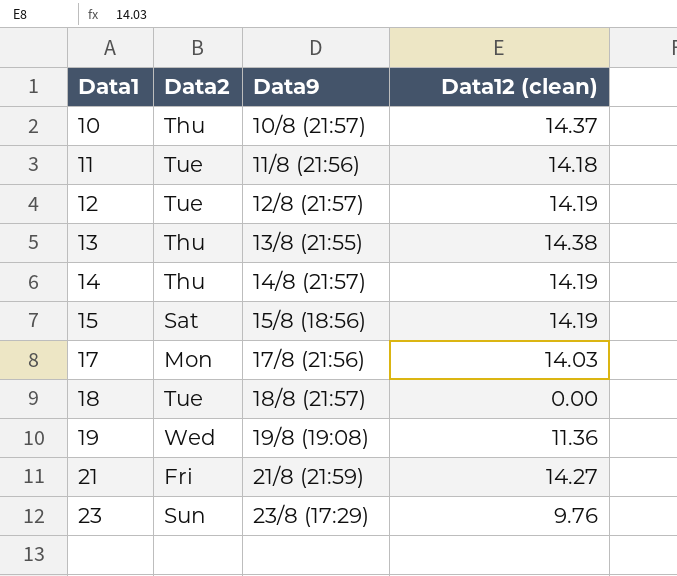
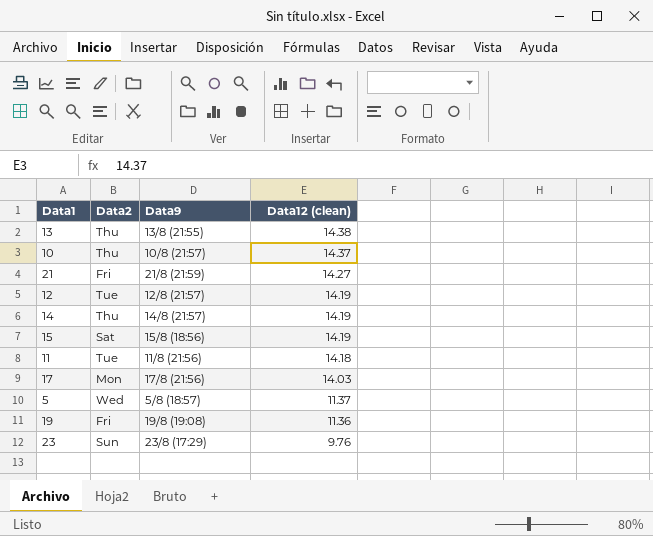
row order: Data1 ascending -> Data12 (clean) descending
row 18: Tue | 18/8 (21:57) | 0.00 -> none
row 5: none -> Wed | 5/8 (18:57) | 11.37
19 | Data2: Wed -> Fri

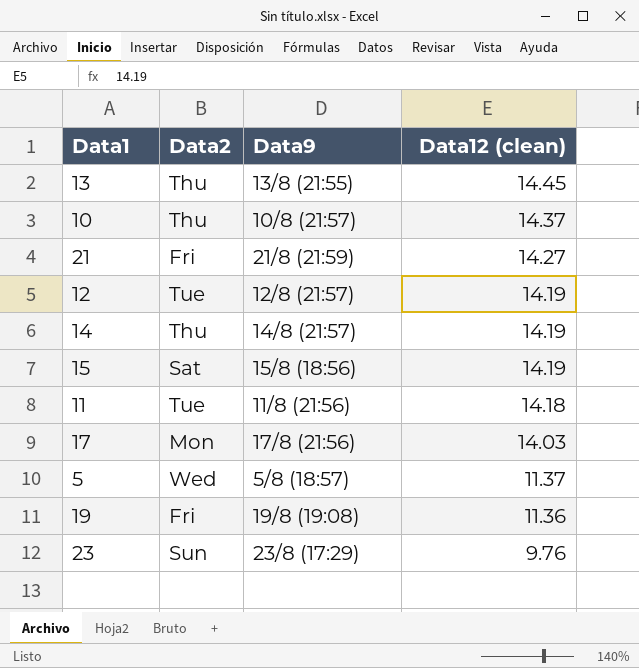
13 | Data12 (clean): 14.38 -> 14.45

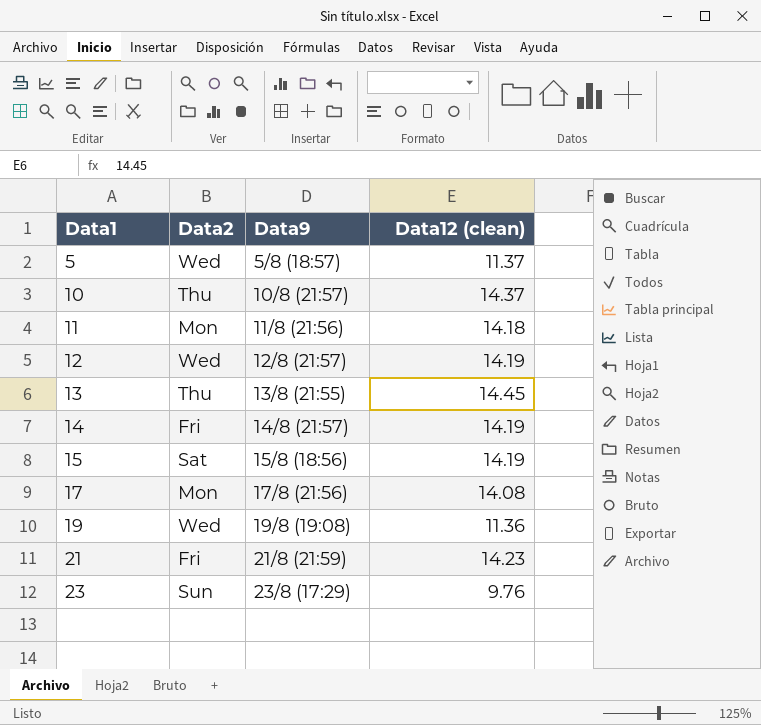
row order: Data12 (clean) descending -> Data1 ascending
11 | Data2: Tue -> Mon
12 | Data2: Tue -> Wed
14 | Data2: Thu -> Fri
17 | Data12 (clean): 14.03 -> 14.08
19 | Data2: Fri -> Wed
21 | Data12 (clean): 14.27 -> 14.23

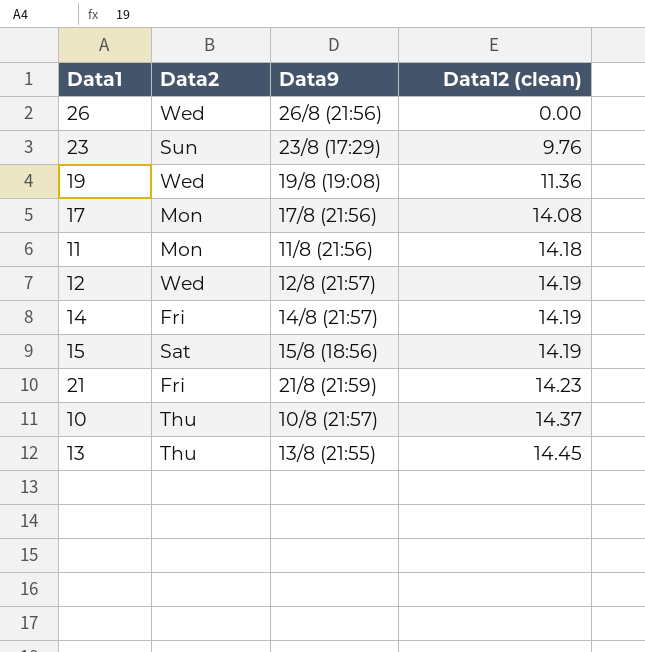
row order: Data1 ascending -> Data12 (clean) ascending
row 5: Wed | 5/8 (18:57) | 11.37 -> none
row 26: none -> Wed | 26/8 (21:56) | 0.00

